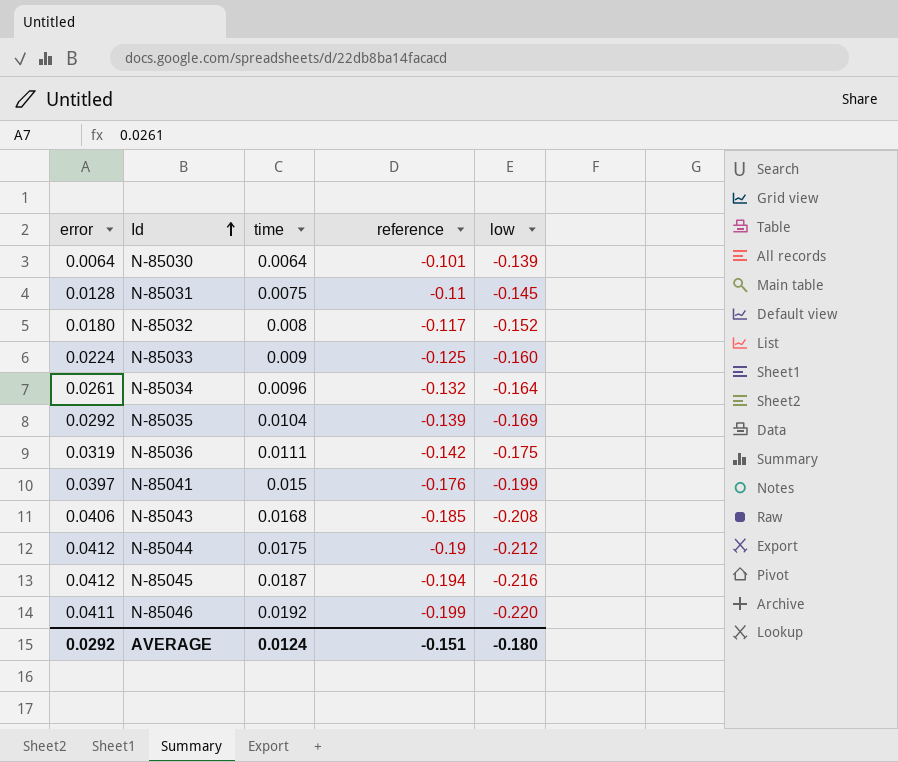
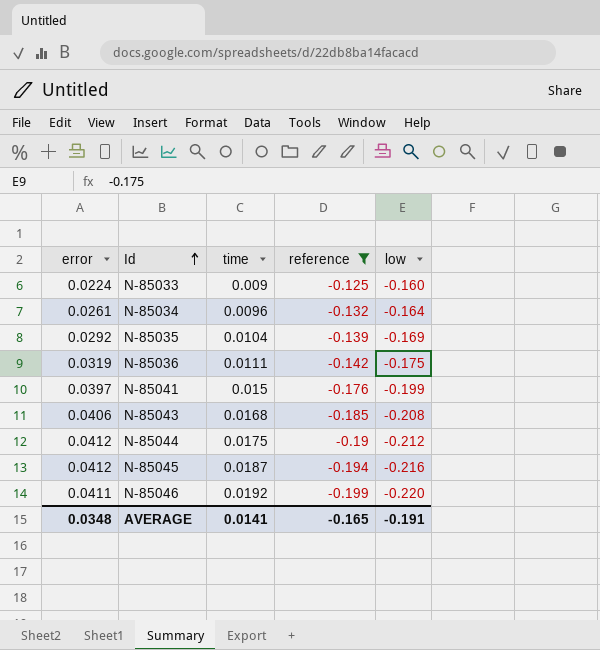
filter: none -> reference <= -0.125
AVERAGE | error: 0.0292 -> 0.0348
AVERAGE | time: 0.0124 -> 0.0141
AVERAGE | reference: -0.151 -> -0.165
AVERAGE | low: -0.180 -> -0.191

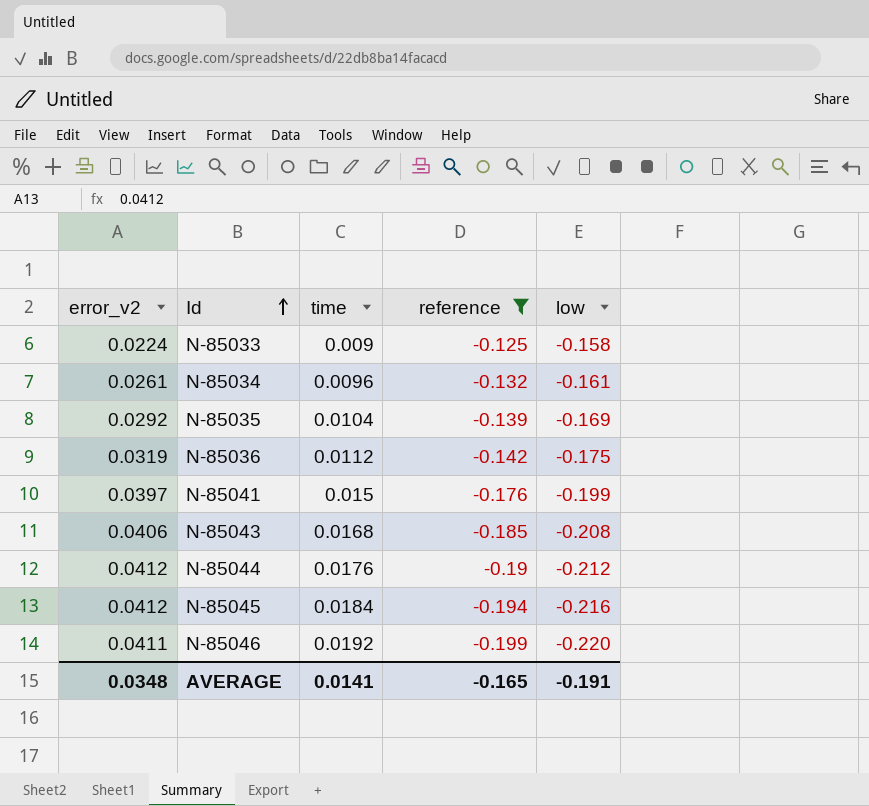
column name: error -> error_v2
N-85033 | low: -0.160 -> -0.158
N-85034 | low: -0.164 -> -0.161
N-85036 | time: 0.0111 -> 0.0112
N-85044 | time: 0.0175 -> 0.0176
N-85045 | time: 0.0187 -> 0.0184

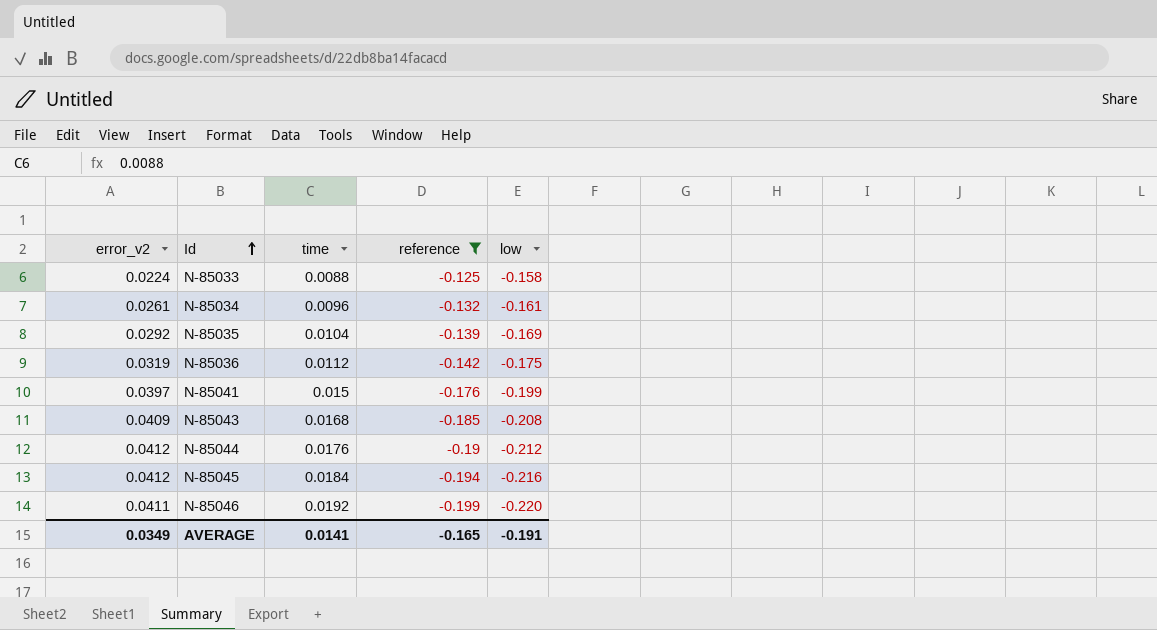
N-85033 | time: 0.009 -> 0.0088
N-85043 | error_v2: 0.0406 -> 0.0409
AVERAGE | error_v2: 0.0348 -> 0.0349

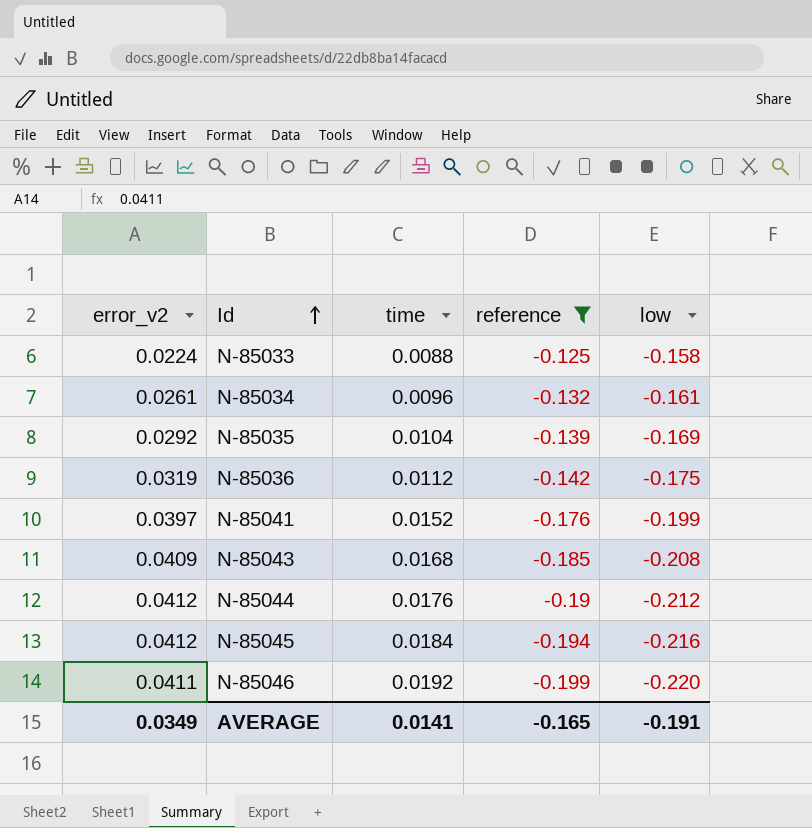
N-85041 | time: 0.015 -> 0.0152

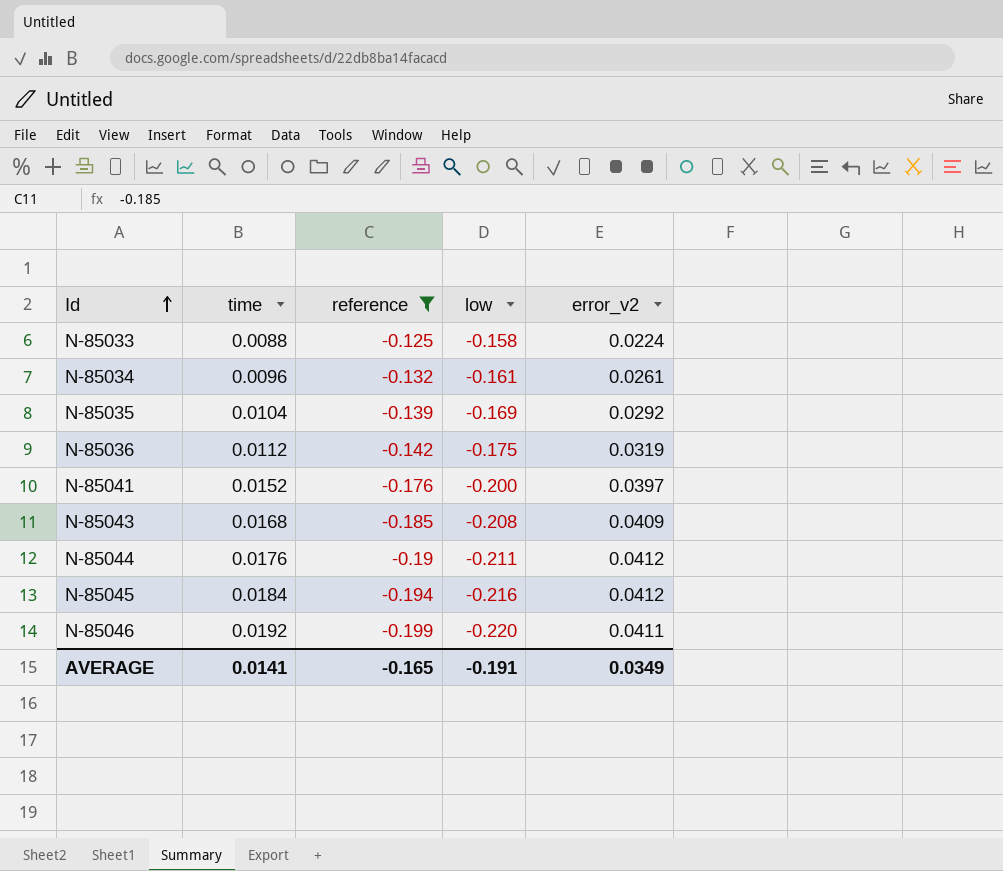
column error_v2 | position: 1 -> 5
N-85041 | low: -0.199 -> -0.200
N-85044 | low: -0.212 -> -0.211

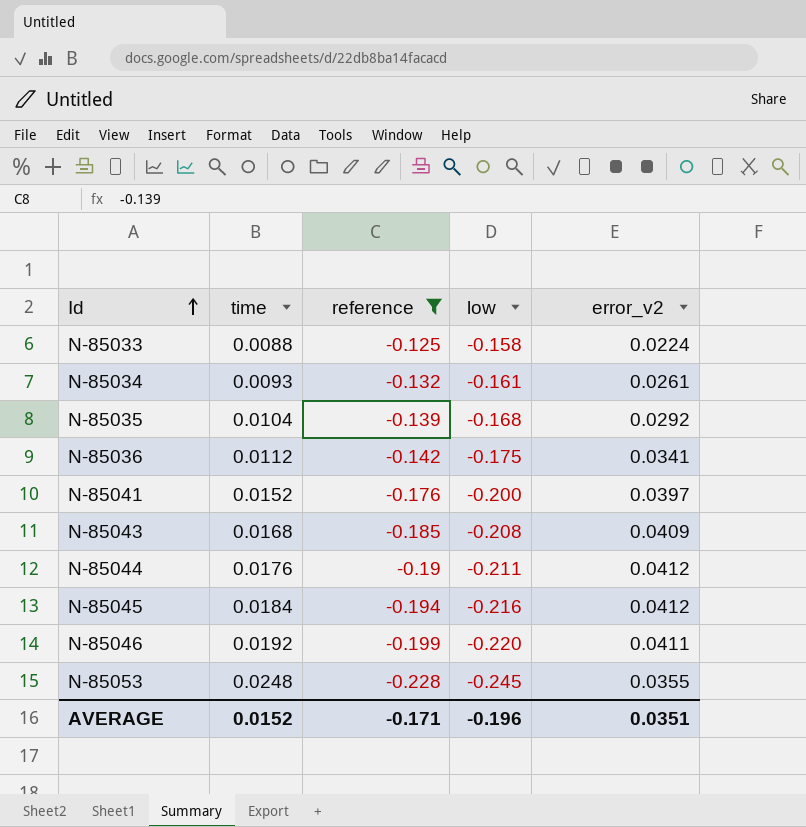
N-85034 | time: 0.0096 -> 0.0093
N-85035 | low: -0.169 -> -0.168
N-85036 | error_v2: 0.0319 -> 0.0341
row N-85053: none -> 0.0248 | -0.228 | -0.245 | 0.0355
AVERAGE | time: 0.0141 -> 0.0152
AVERAGE | reference: -0.165 -> -0.171
AVERAGE | low: -0.191 -> -0.196
AVERAGE | error_v2: 0.0349 -> 0.0351

